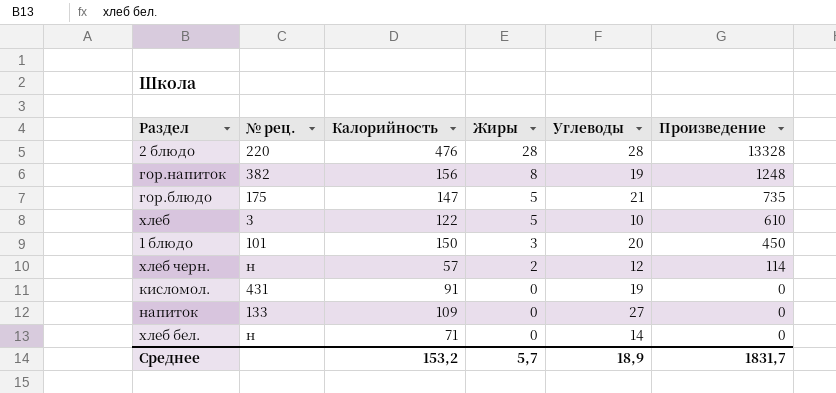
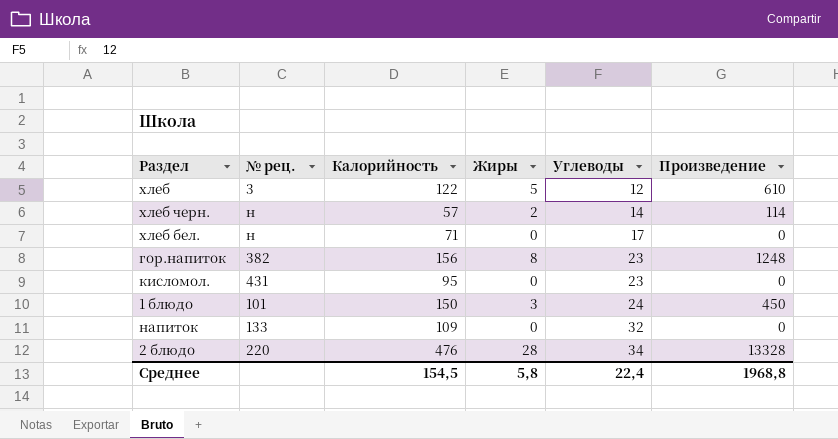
row order: Жиры descending -> Углеводы ascending
row гор.блюдо: 175 | 147 | 5 | 21 | 735 -> none
хлеб | Углеводы: 10 -> 12
хлеб черн. | Углеводы: 12 -> 14
хлеб бел. | Углеводы: 14 -> 17
гор.напиток | Углеводы: 19 -> 23
кисломол. | Калорийность: 91 -> 95
кисломол. | Углеводы: 19 -> 23
1 блюдо | Углеводы: 20 -> 24
напиток | Углеводы: 27 -> 32
2 блюдо | Углеводы: 28 -> 34
Среднее | Калорийность: 153,2 -> 154,5
Среднее | Жиры: 5,7 -> 5,8
Среднее | Углеводы: 18,9 -> 22,4
Среднее | Произведение: 1831,7 -> 1968,8

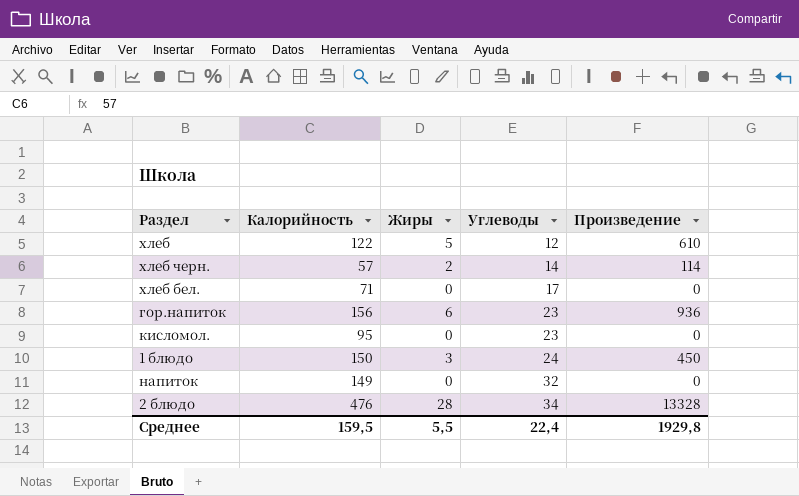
column № рец. | position: 2 -> none
гор.напиток | Жиры: 8 -> 6
гор.напиток | Произведение: 1248 -> 936
напиток | Калорийность: 109 -> 149
Среднее | Калорийность: 154,5 -> 159,5
Среднее | Жиры: 5,8 -> 5,5
Среднее | Произведение: 1968,8 -> 1929,8

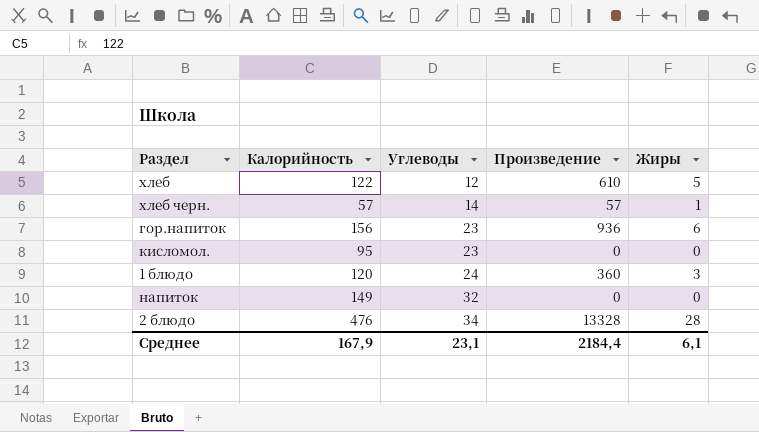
column Жиры | position: 3 -> 5
row хлеб бел.: 71 | 0 | 17 | 0 -> none
хлеб черн. | Произведение: 114 -> 57
хлеб черн. | Жиры: 2 -> 1
1 блюдо | Калорийность: 150 -> 120
1 блюдо | Произведение: 450 -> 360
Среднее | Калорийность: 159,5 -> 167,9
Среднее | Углеводы: 22,4 -> 23,1
Среднее | Произведение: 1929,8 -> 2184,4
Среднее | Жиры: 5,5 -> 6,1

